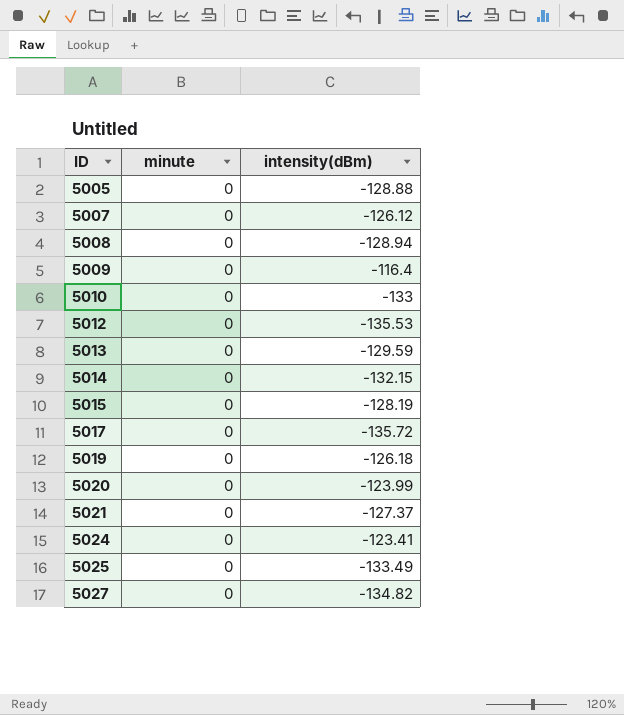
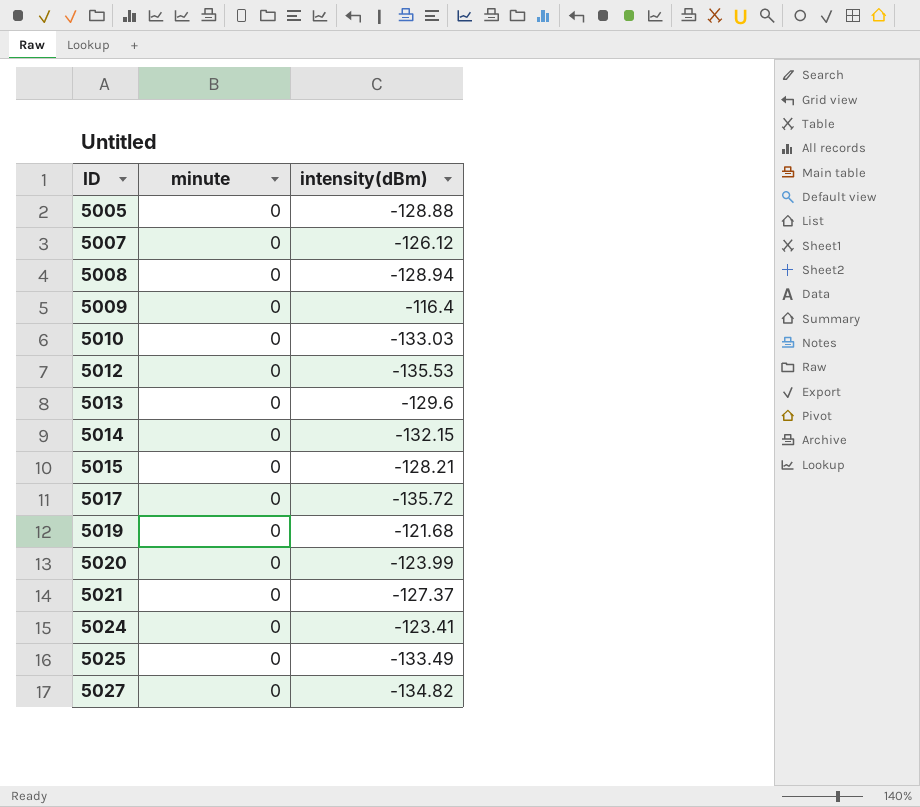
5010 | intensity(dBm): -133 -> -133.03
5013 | intensity(dBm): -129.59 -> -129.6
5015 | intensity(dBm): -128.19 -> -128.21
5019 | intensity(dBm): -126.18 -> -121.68

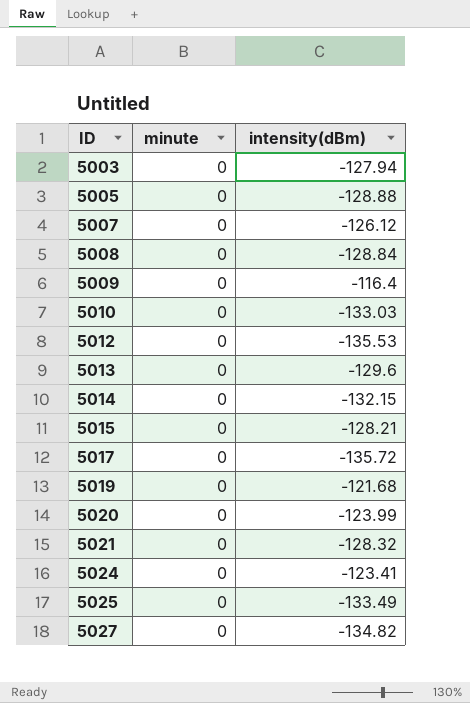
row 5003: none -> 0 | -127.94
5008 | intensity(dBm): -128.94 -> -128.84
5021 | intensity(dBm): -127.37 -> -128.32

